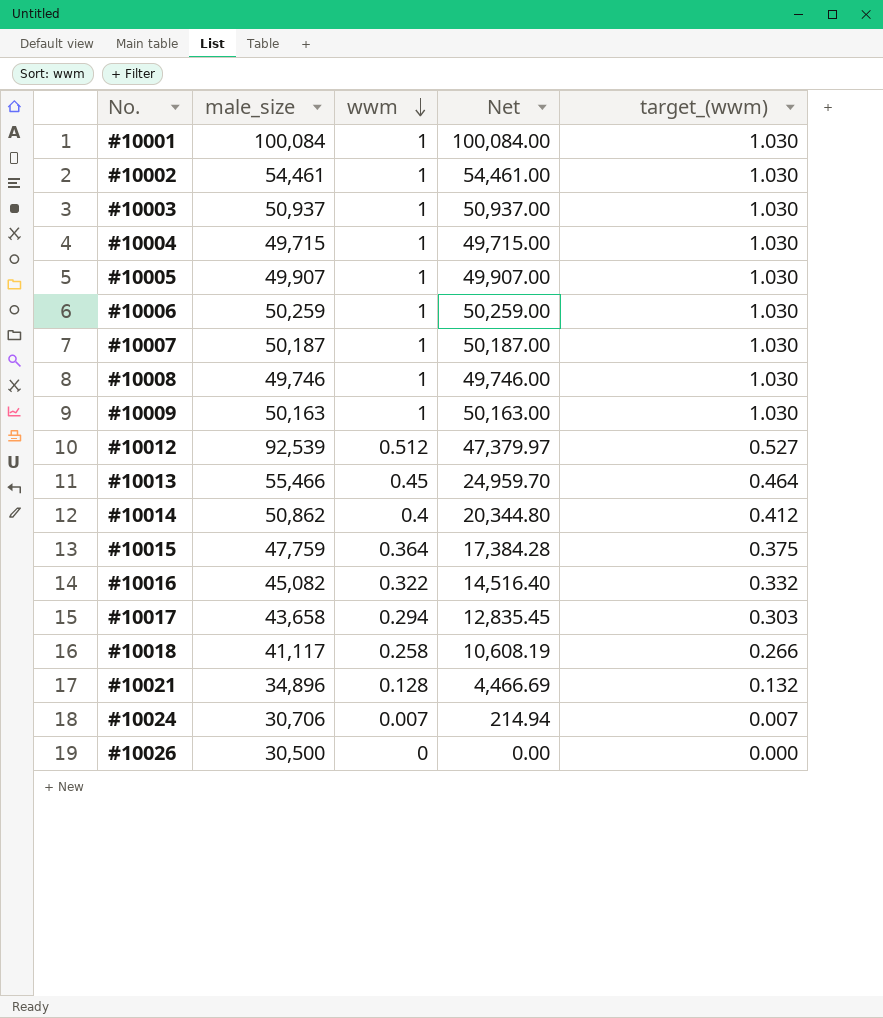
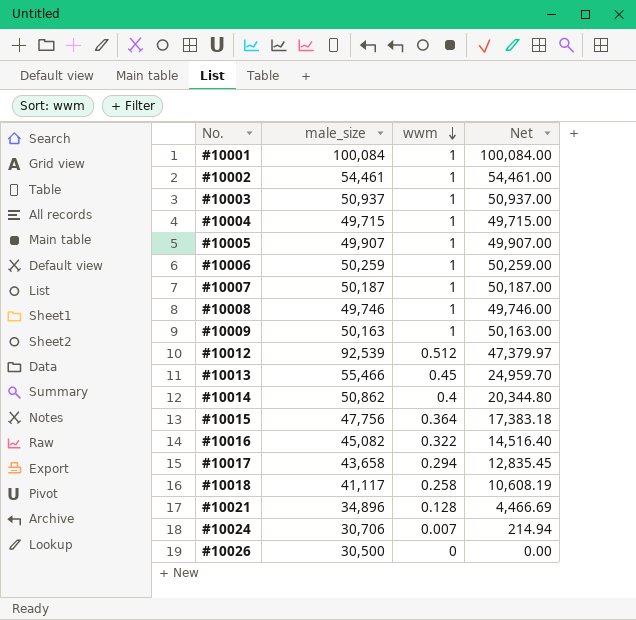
column target_(wwm) | formula: [wwm] * 1.03 -> none
#10015 | male_size: 47,759 -> 47,756
#10015 | Net: 17,384.28 -> 17,383.18

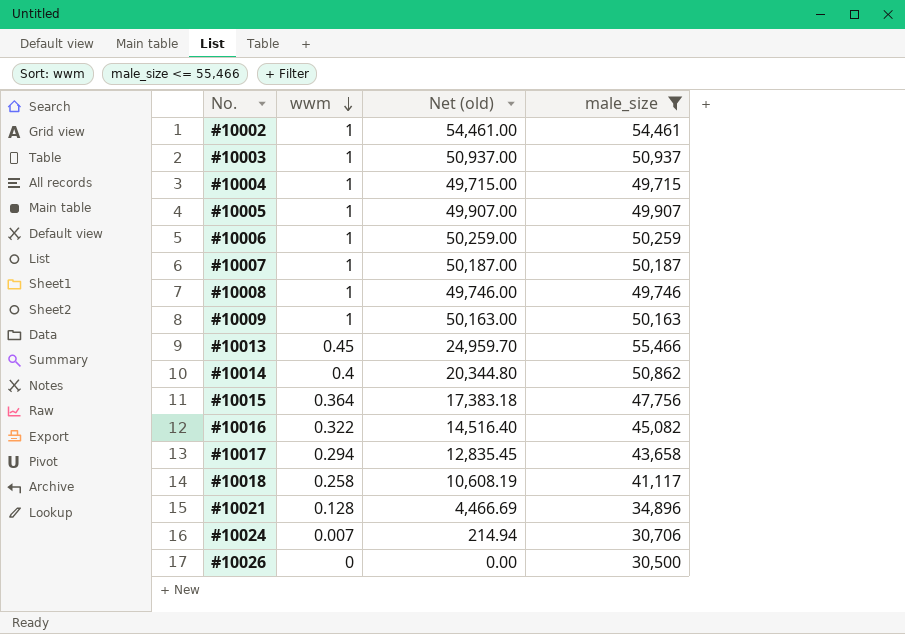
filter: none -> male_size <= 55,466
column name: Net -> Net (old)
column male_size | position: 2 -> 4

